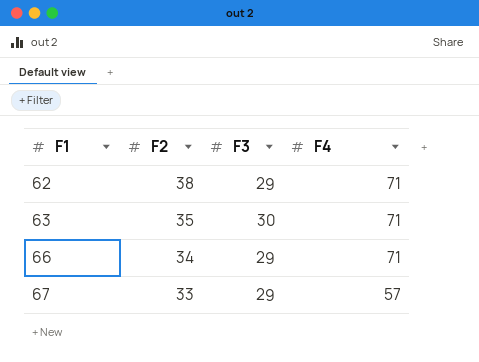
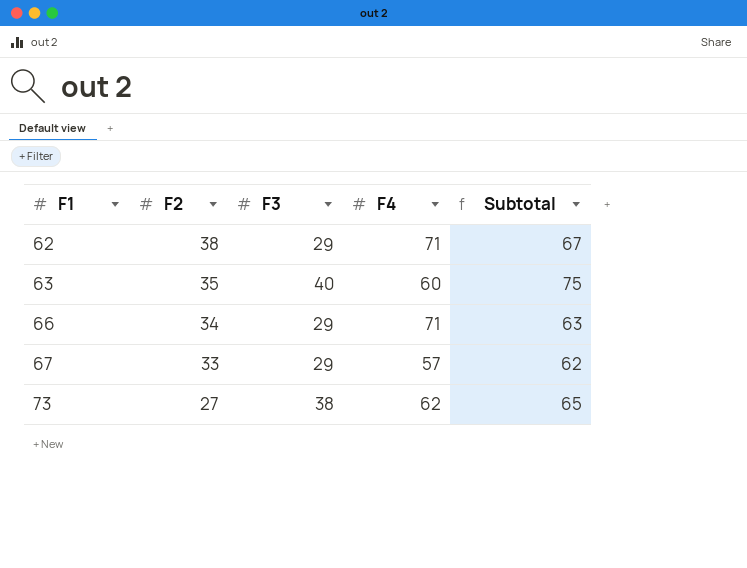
column Subtotal | formula: none -> [F2] + [F3]
63 | F3: 30 -> 40
63 | F4: 71 -> 60
row 73: none -> 27 | 38 | 62 | 65

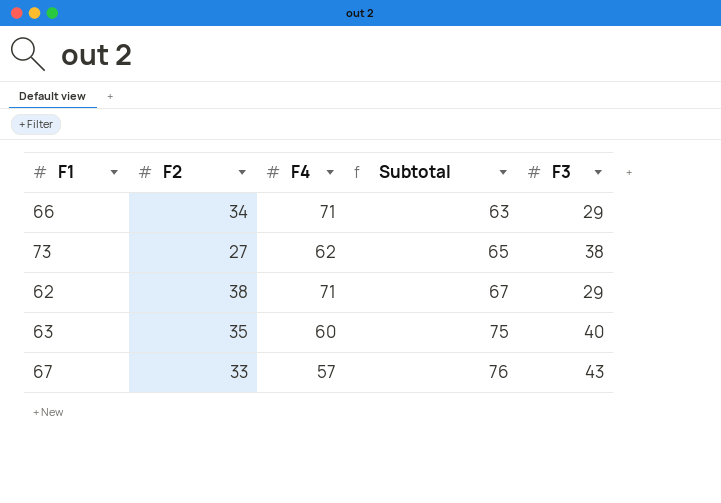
row order: F1 ascending -> Subtotal ascending
column F3 | position: 3 -> 5
67 | Subtotal: 62 -> 76
67 | F3: 29 -> 43

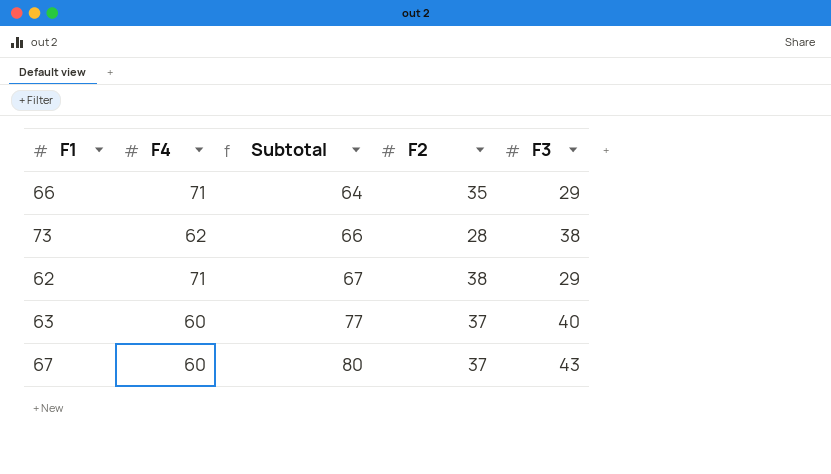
column F2 | position: 2 -> 4
66 | Subtotal: 63 -> 64
66 | F2: 34 -> 35
73 | Subtotal: 65 -> 66
73 | F2: 27 -> 28
63 | Subtotal: 75 -> 77
63 | F2: 35 -> 37
67 | F4: 57 -> 60
67 | Subtotal: 76 -> 80
67 | F2: 33 -> 37

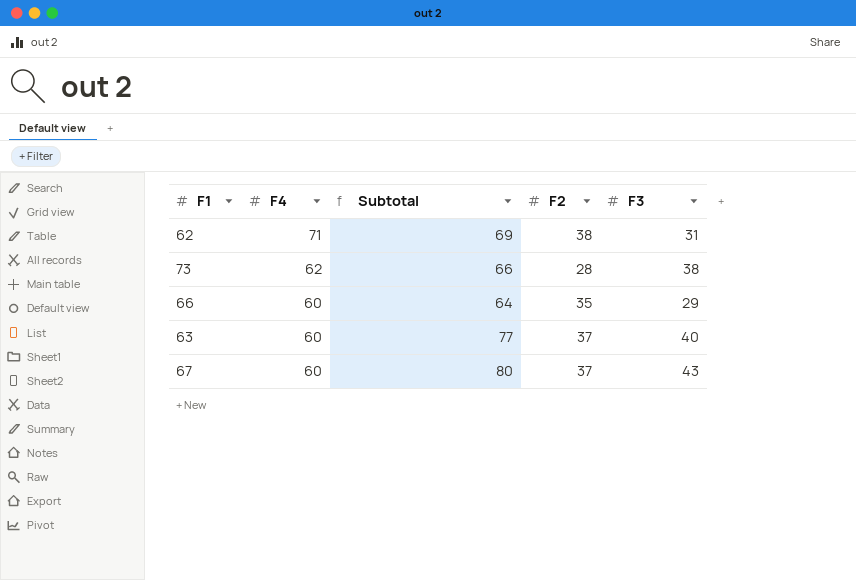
row order: Subtotal ascending -> F4 descending
62 | Subtotal: 67 -> 69
62 | F3: 29 -> 31
66 | F4: 71 -> 60

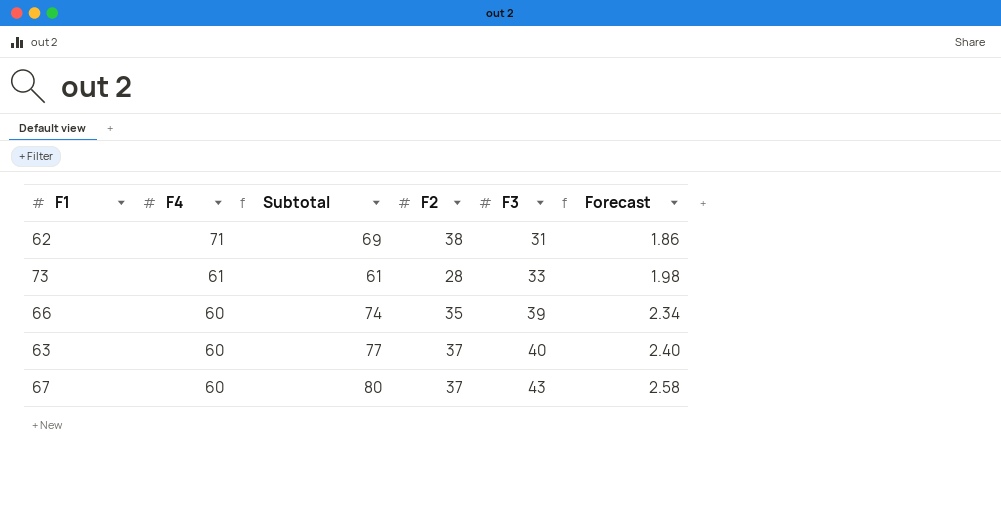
column Forecast | formula: none -> [F3] * 0.06
73 | F4: 62 -> 61
73 | Subtotal: 66 -> 61
73 | F3: 38 -> 33
66 | Subtotal: 64 -> 74
66 | F3: 29 -> 39

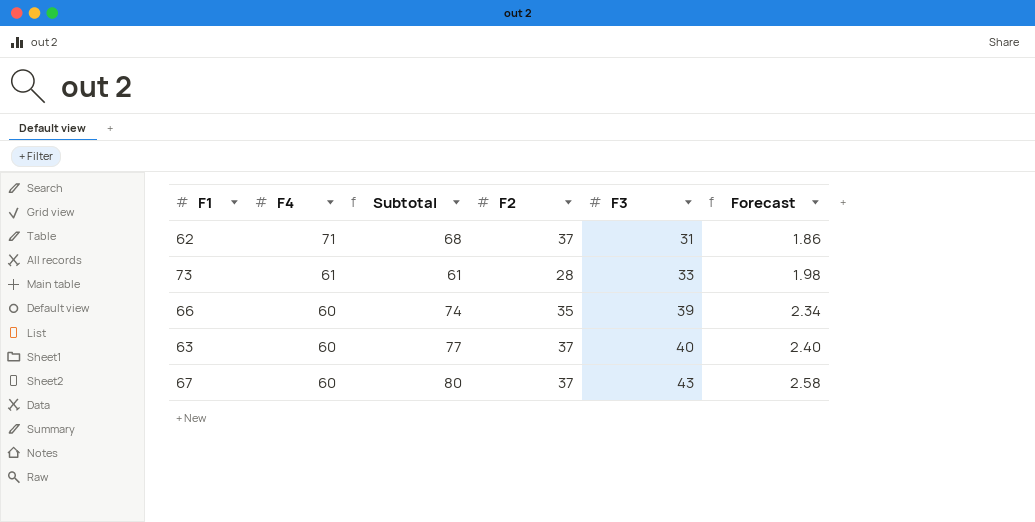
62 | Subtotal: 69 -> 68
62 | F2: 38 -> 37

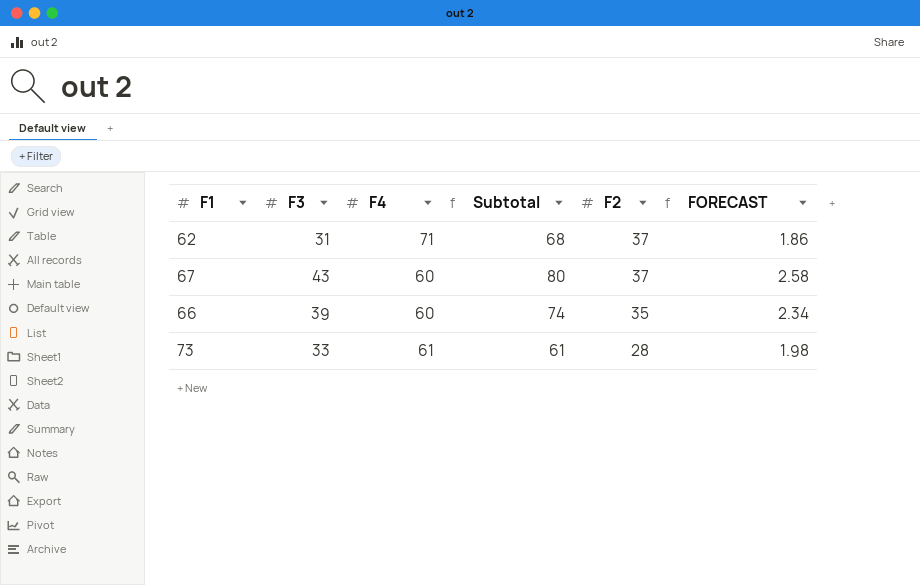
row order: F4 descending -> F2 descending
column F3 | position: 5 -> 2
column name: Forecast -> FORECAST
row 63: 60 | 77 | 37 | 40 | 2.40 -> none

